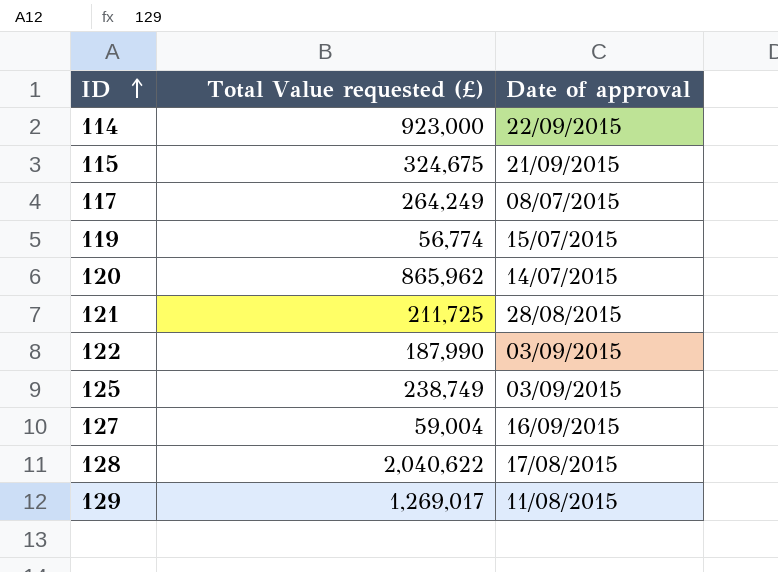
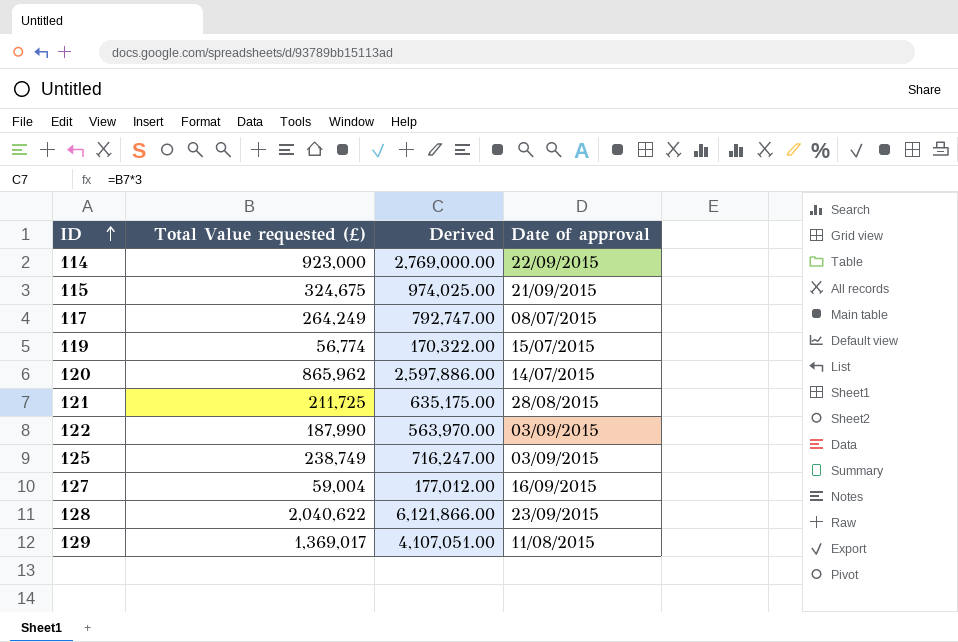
column Derived | formula: none -> [Total Value requested (£)] * 3
128 | Date of approval: 17/08/2015 -> 23/09/2015
129 | Total Value requested (£): 1,269,017 -> 1,369,017

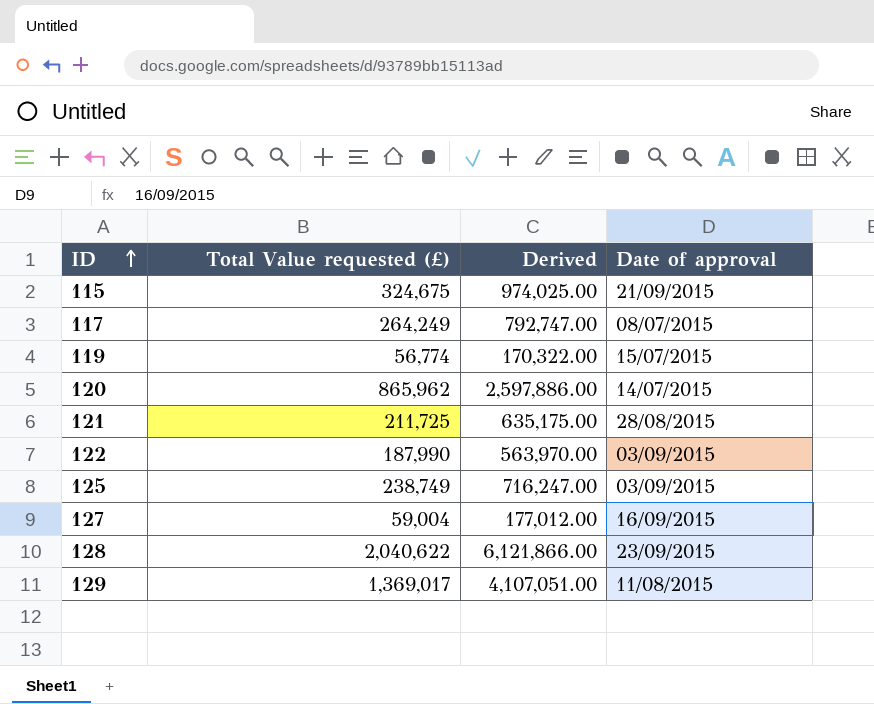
row 114: 923,000 | 2,769,000.00 | 22/09/2015 -> none

